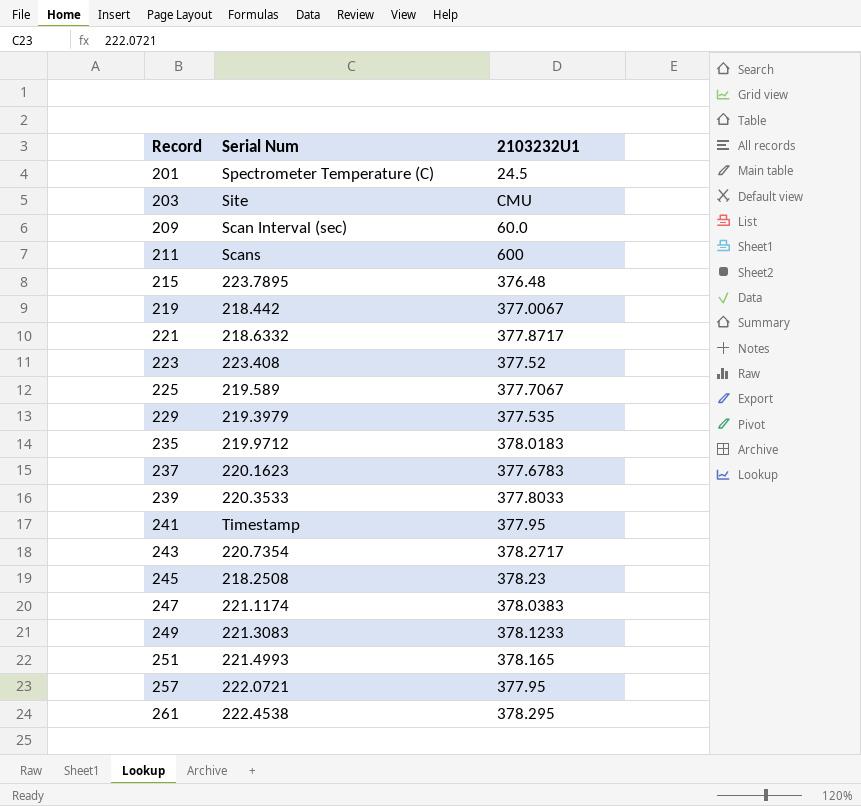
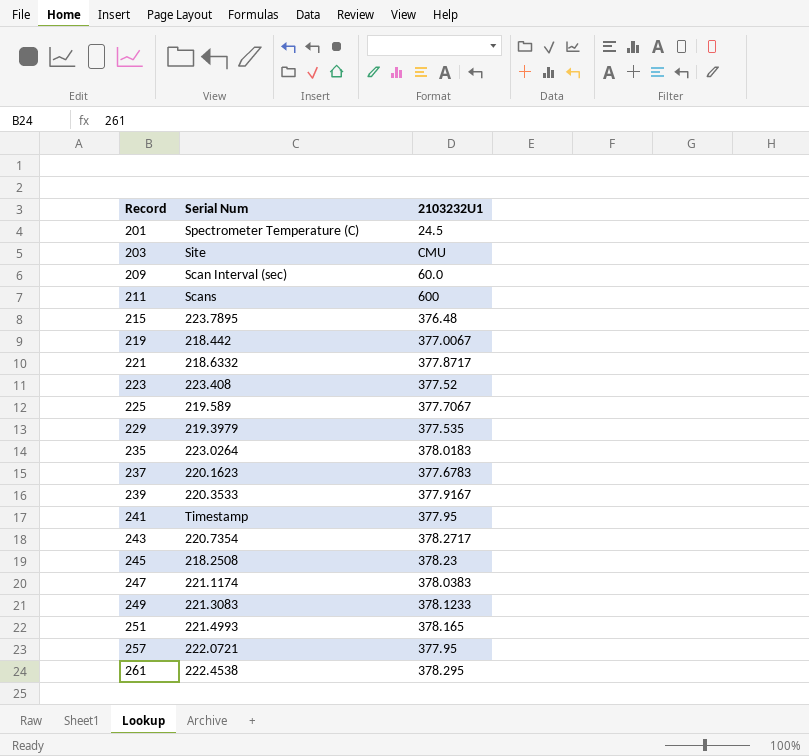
235 | Serial Num: 219.9712 -> 223.0264
239 | 2103232U1: 377.8033 -> 377.9167

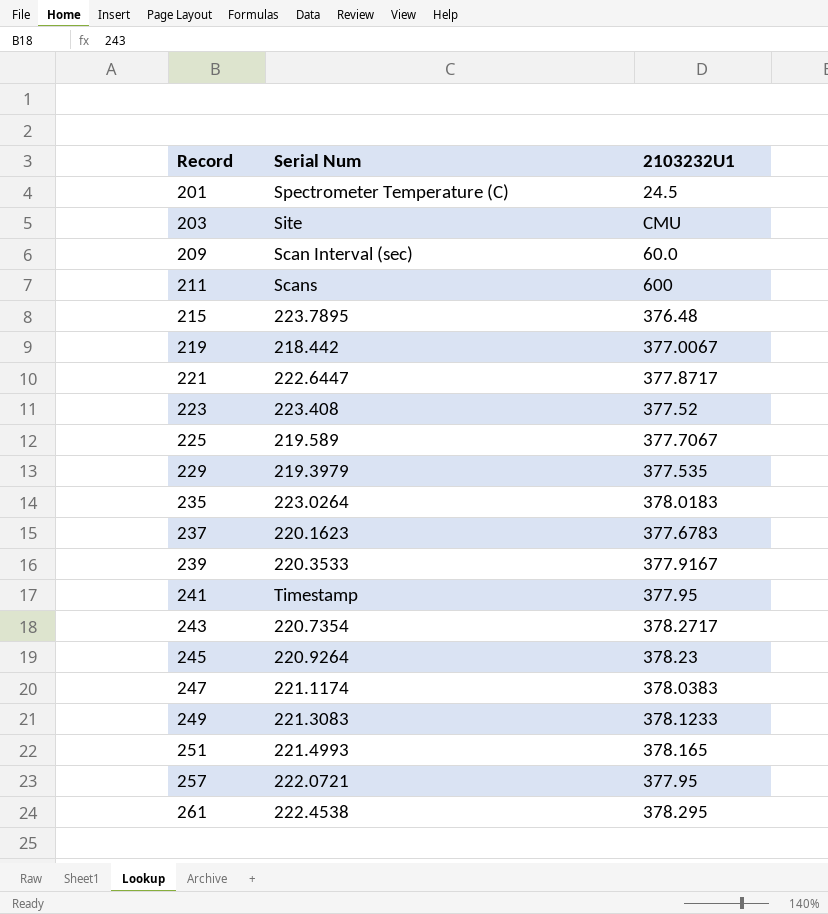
221 | Serial Num: 218.6332 -> 222.6447
245 | Serial Num: 218.2508 -> 220.9264

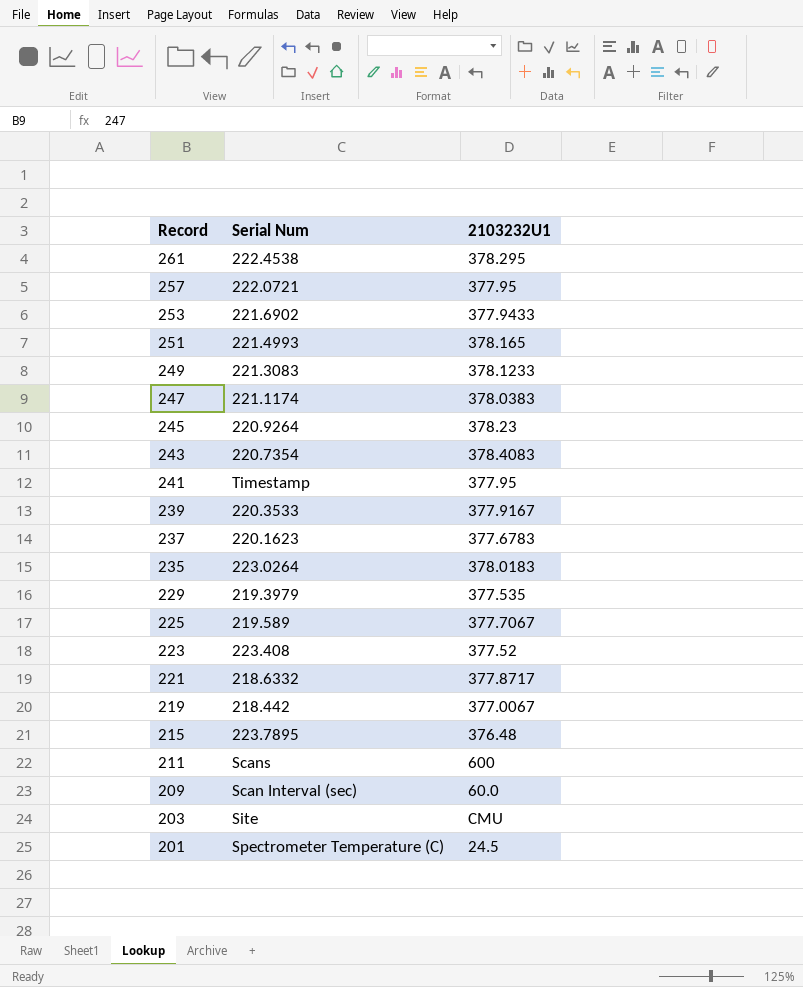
row order: Record ascending -> Record descending
row 253: none -> 221.6902 | 377.9433
243 | 2103232U1: 378.2717 -> 378.4083
221 | Serial Num: 222.6447 -> 218.6332

